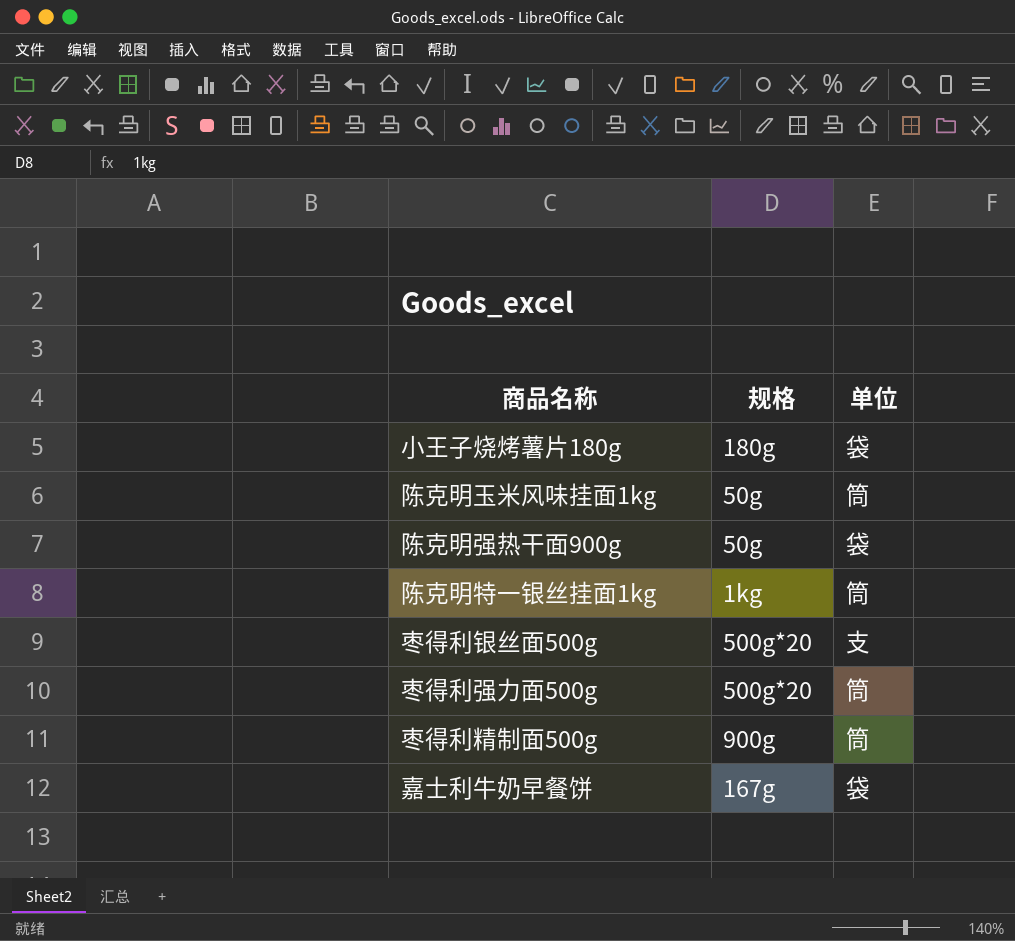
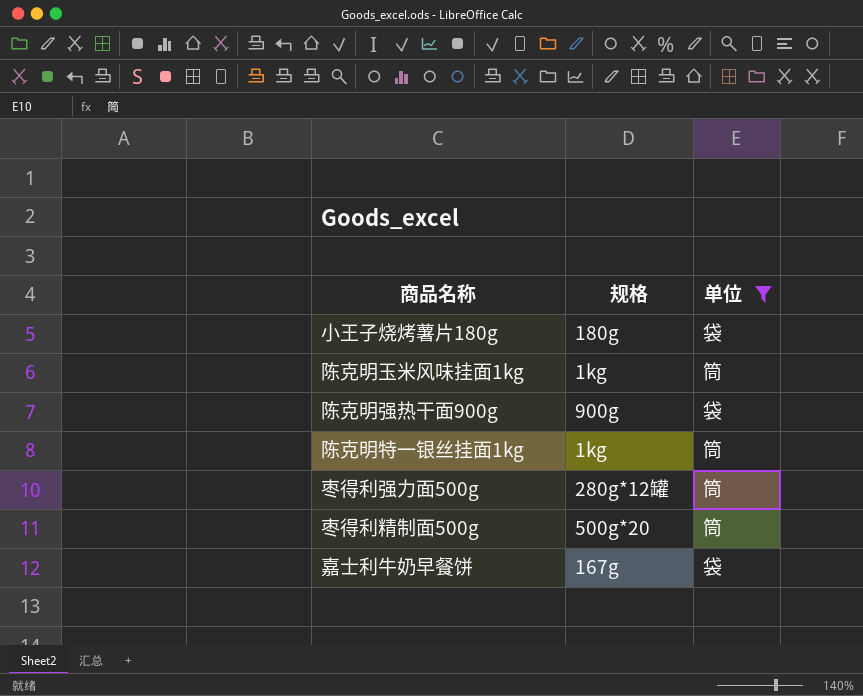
filter: none -> 单位 != 支
陈克明玉米风味挂面1kg | 规格: 50g -> 1kg
陈克明强热干面900g | 规格: 50g -> 900g
枣得利强力面500g | 规格: 500g*20 -> 280g*12罐
枣得利精制面500g | 规格: 900g -> 500g*20

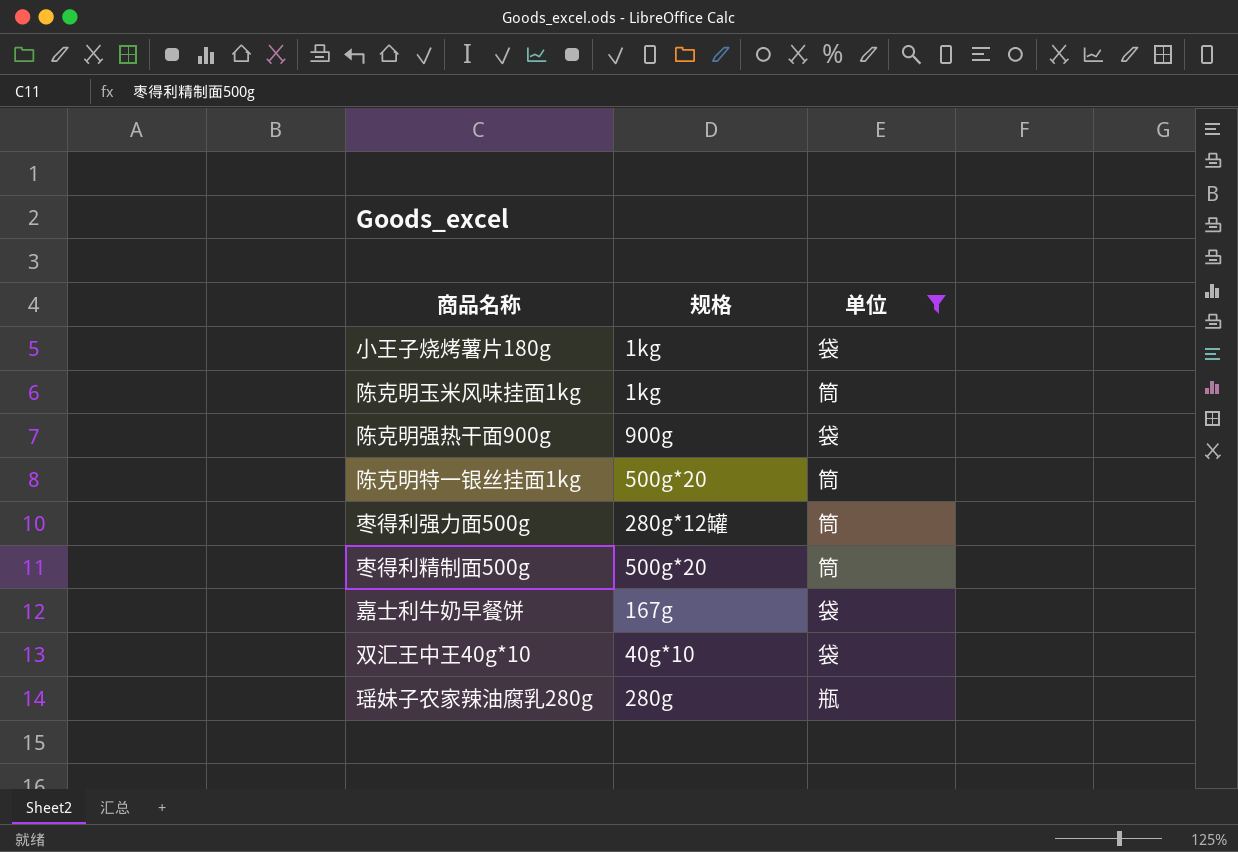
小王子烧烤薯片180g | 规格: 180g -> 1kg
陈克明特一银丝挂面1kg | 规格: 1kg -> 500g*20
row 双汇王中王40g*10: none -> 40g*10 | 袋
row 瑶妹子农家辣油腐乳280g: none -> 280g | 瓶

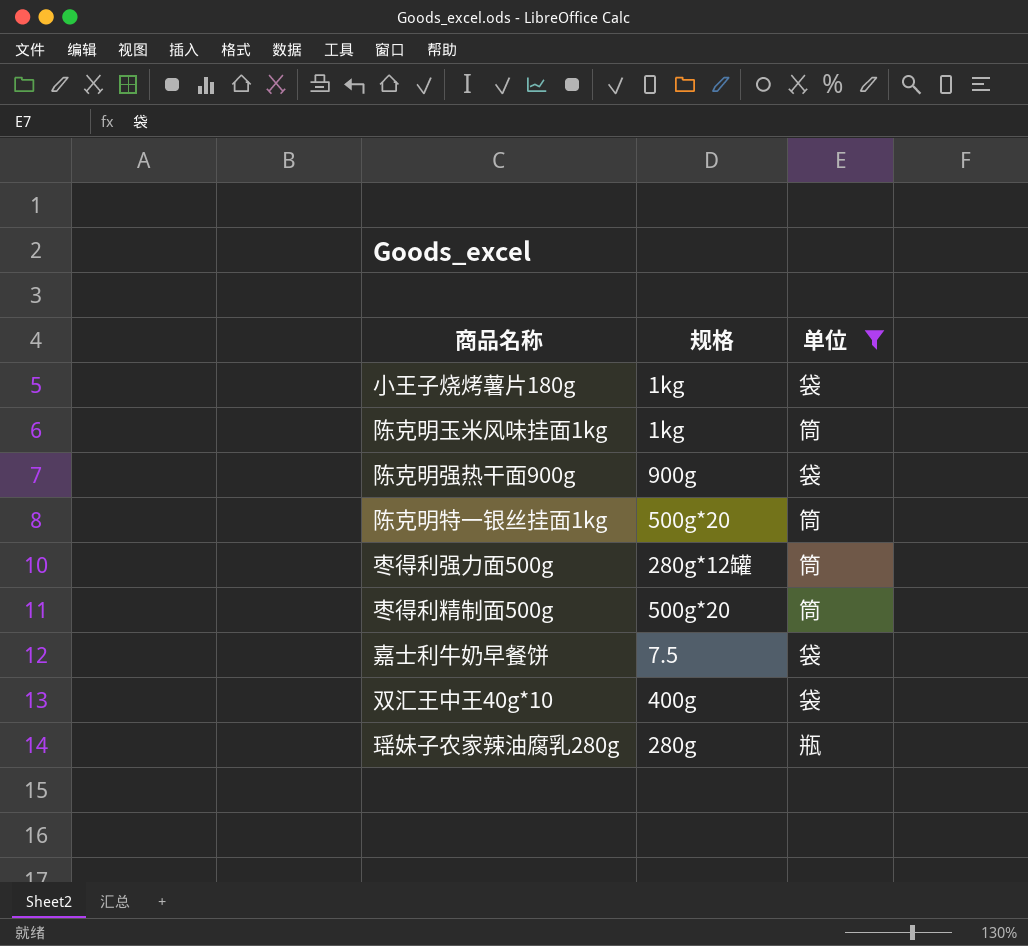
嘉士利牛奶早餐饼 | 规格: 167g -> 7.5
双汇王中王40g*10 | 规格: 40g*10 -> 400g

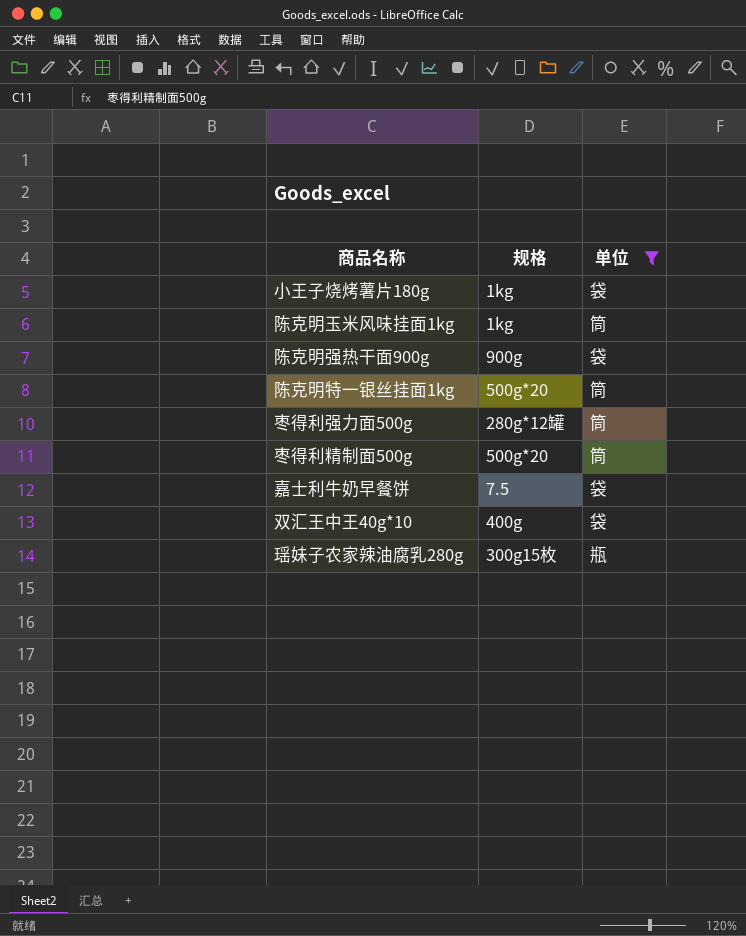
瑶妹子农家辣油腐乳280g | 规格: 280g -> 300g15枚

